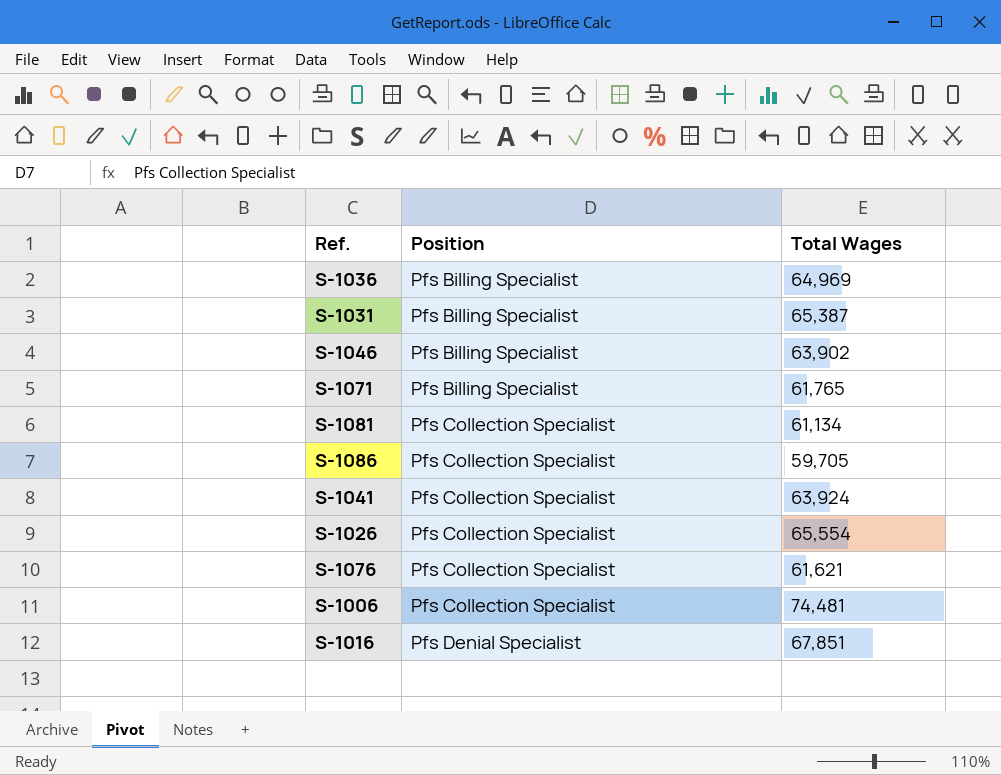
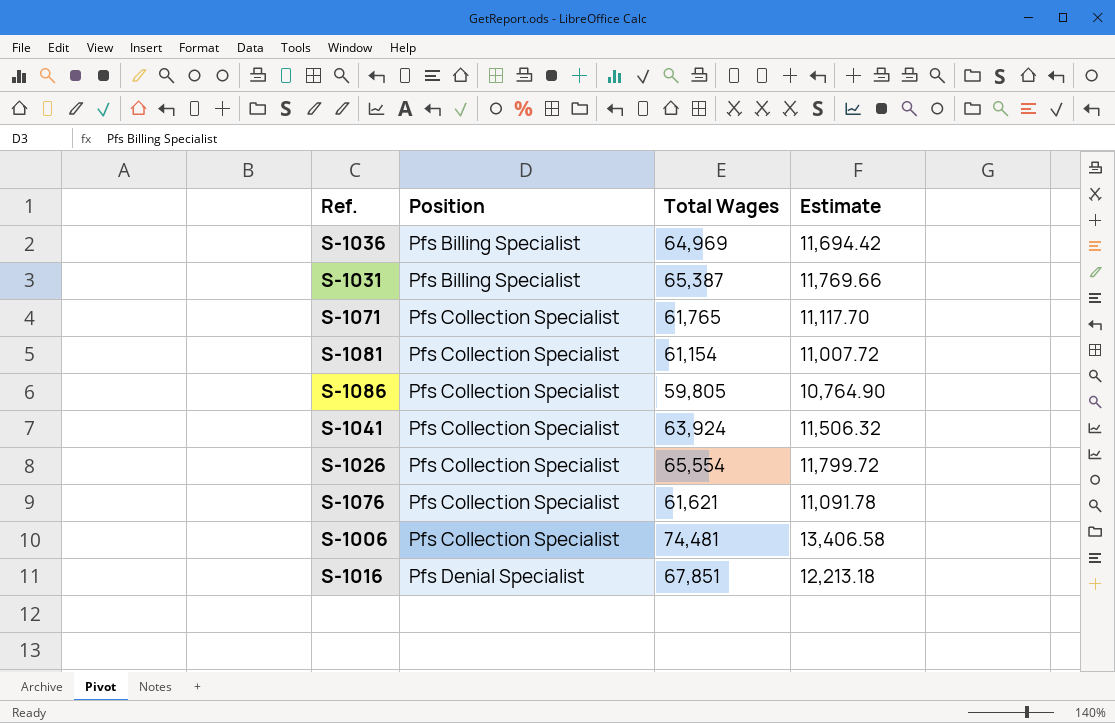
column Estimate | formula: none -> [Total Wages] * 0.18
row S-1046: Pfs Billing Specialist | 63,902 -> none
S-1071 | Position: Pfs Billing Specialist -> Pfs Collection Specialist
S-1081 | Total Wages: 61,134 -> 61,154
S-1086 | Total Wages: 59,705 -> 59,805

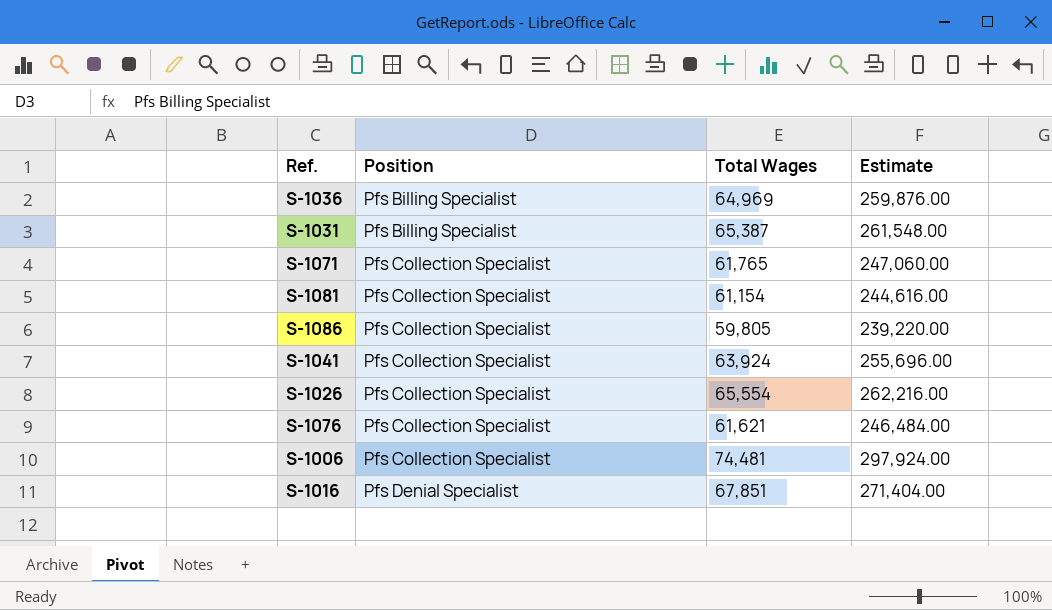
column Estimate | formula: [Total Wages] * 0.18 -> [Total Wages] * 4

